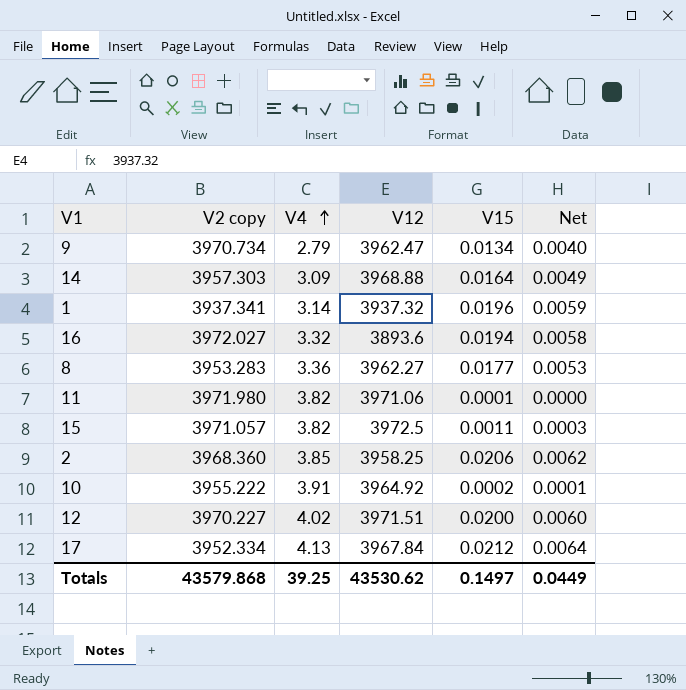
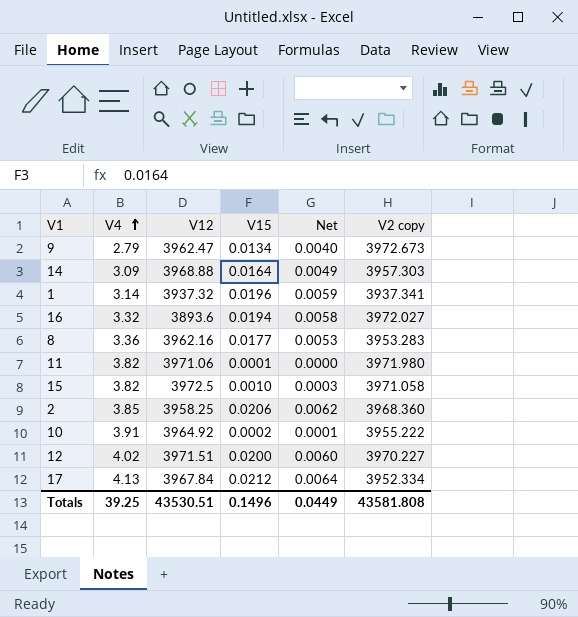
column V2 copy | position: 2 -> 6
9 | V2 copy: 3970.734 -> 3972.673
8 | V12: 3962.27 -> 3962.16
15 | V15: 0.0011 -> 0.0010
15 | V2 copy: 3971.057 -> 3971.058
Totals | V12: 43530.62 -> 43530.51
Totals | V15: 0.1497 -> 0.1496
Totals | V2 copy: 43579.868 -> 43581.808

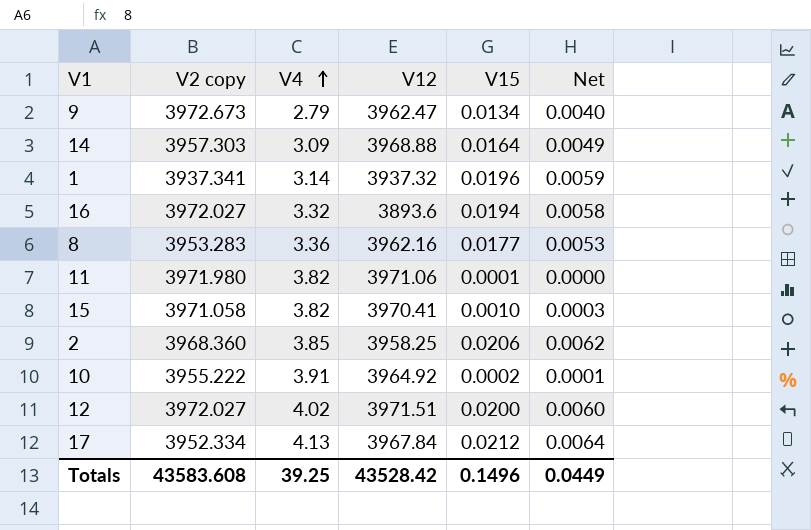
column V2 copy | position: 6 -> 2
15 | V12: 3972.5 -> 3970.41
12 | V2 copy: 3970.227 -> 3972.027
Totals | V2 copy: 43581.808 -> 43583.608
Totals | V12: 43530.51 -> 43528.42

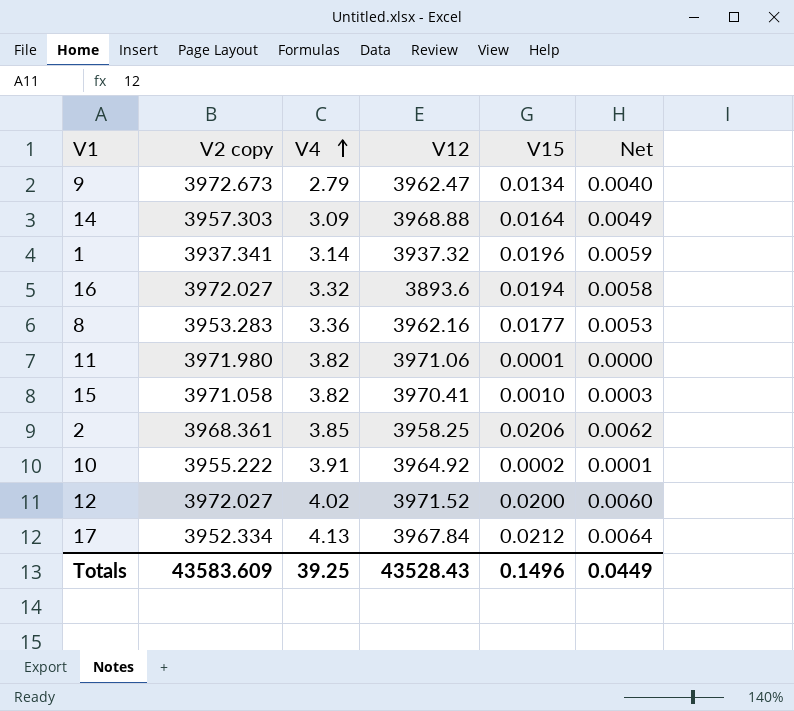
2 | V2 copy: 3968.360 -> 3968.361
12 | V12: 3971.51 -> 3971.52
Totals | V2 copy: 43583.608 -> 43583.609
Totals | V12: 43528.42 -> 43528.43

